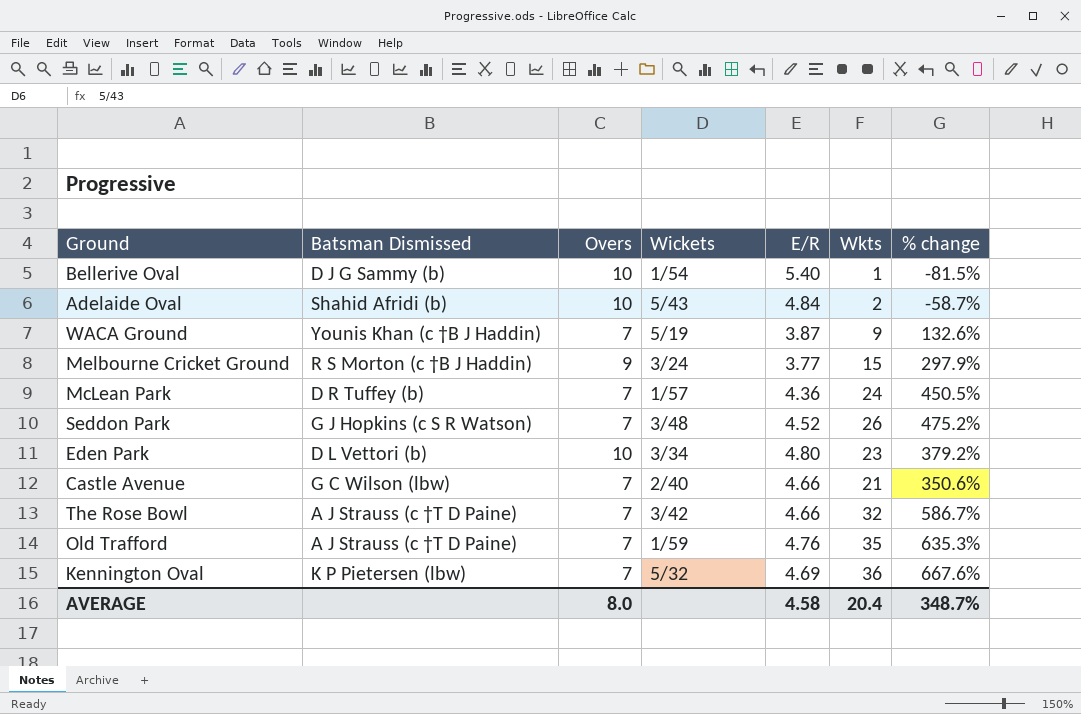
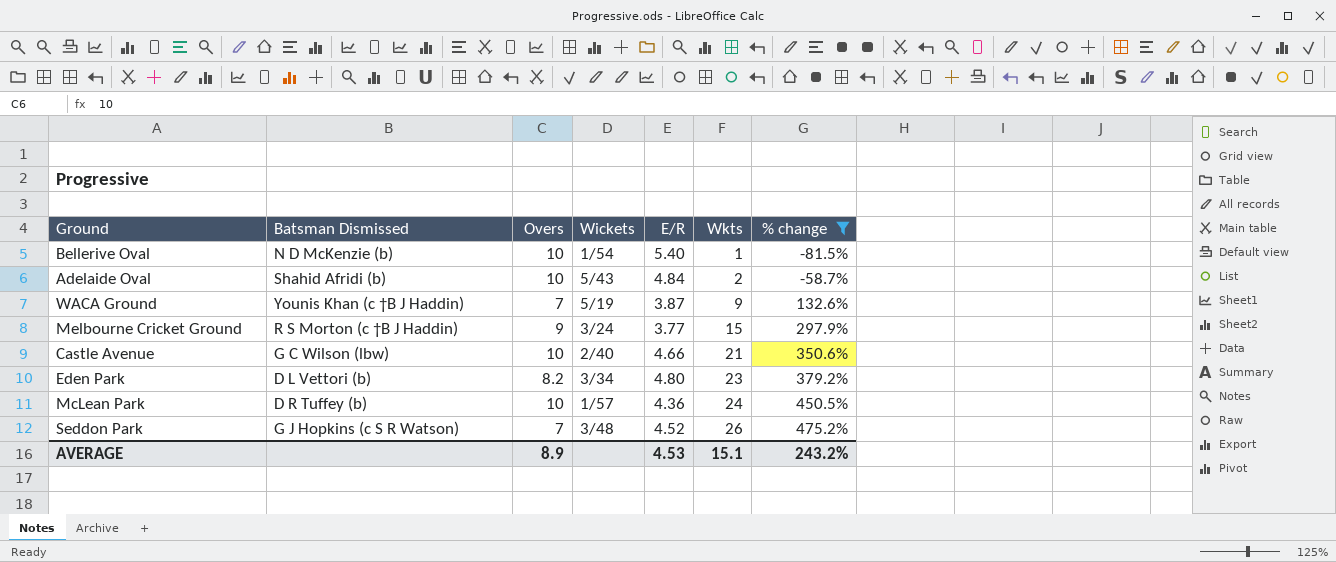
filter: none -> % change <= 475.2%
row order: none -> Wkts ascending
Bellerive Oval | Batsman Dismissed: D J G Sammy (b) -> N D McKenzie (b)
Castle Avenue | Overs: 7 -> 10
Eden Park | Overs: 10 -> 8.2
McLean Park | Overs: 7 -> 10
AVERAGE | Overs: 8.0 -> 8.9
AVERAGE | E/R: 4.58 -> 4.53
AVERAGE | Wkts: 20.4 -> 15.1
AVERAGE | % change: 348.7% -> 243.2%

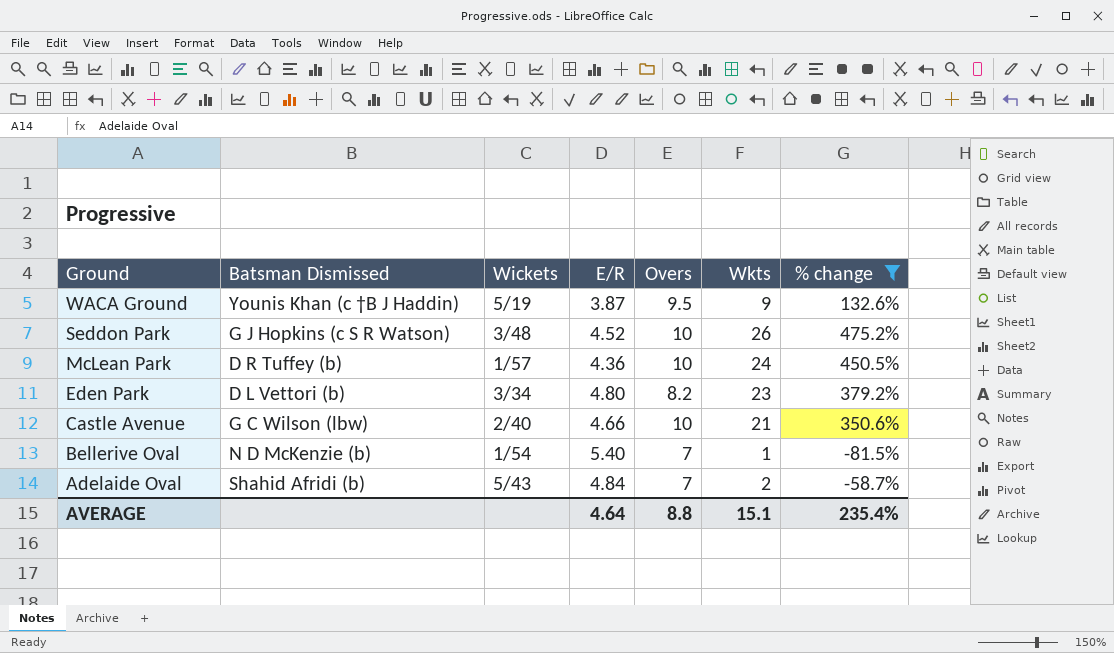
row order: Wkts ascending -> Ground descending
column Overs | position: 3 -> 5
row Melbourne Cricket Ground: R S Morton (c †B J Haddin) | 9 | 3/24 | 3.77 | 15 | 297.9% -> none
WACA Ground | Overs: 7 -> 9.5
Seddon Park | Overs: 7 -> 10
Bellerive Oval | Overs: 10 -> 7
Adelaide Oval | Overs: 10 -> 7
AVERAGE | E/R: 4.53 -> 4.64
AVERAGE | Overs: 8.9 -> 8.8
AVERAGE | % change: 243.2% -> 235.4%

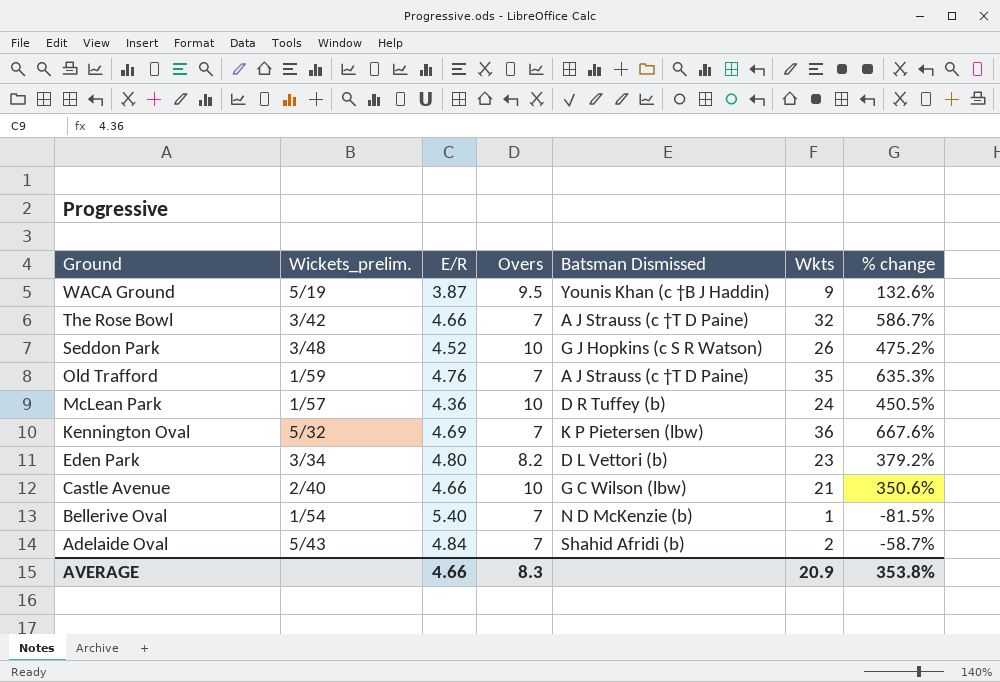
filter: % change <= 475.2% -> none
column name: Wickets -> Wickets_prelim.
column Batsman Dismissed | position: 2 -> 5
AVERAGE | E/R: 4.64 -> 4.66
AVERAGE | Overs: 8.8 -> 8.3
AVERAGE | Wkts: 15.1 -> 20.9
AVERAGE | % change: 235.4% -> 353.8%

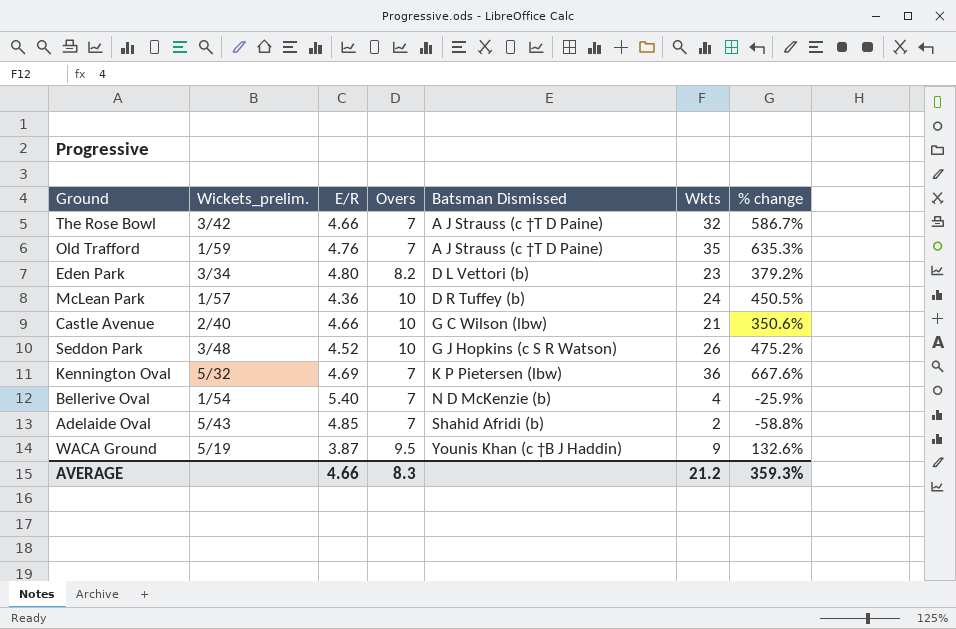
row order: Ground descending -> Batsman Dismissed ascending
Bellerive Oval | Wkts: 1 -> 4
Bellerive Oval | % change: -81.5% -> -25.9%
Adelaide Oval | E/R: 4.84 -> 4.85
Adelaide Oval | % change: -58.7% -> -58.8%
AVERAGE | Wkts: 20.9 -> 21.2
AVERAGE | % change: 353.8% -> 359.3%

